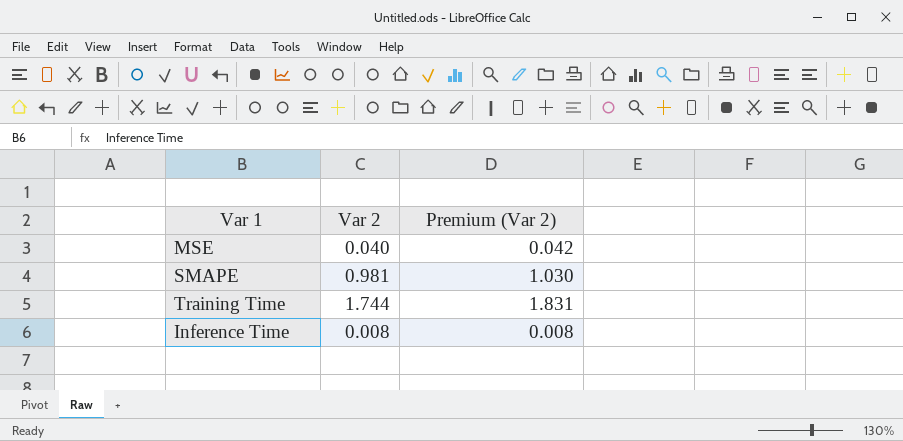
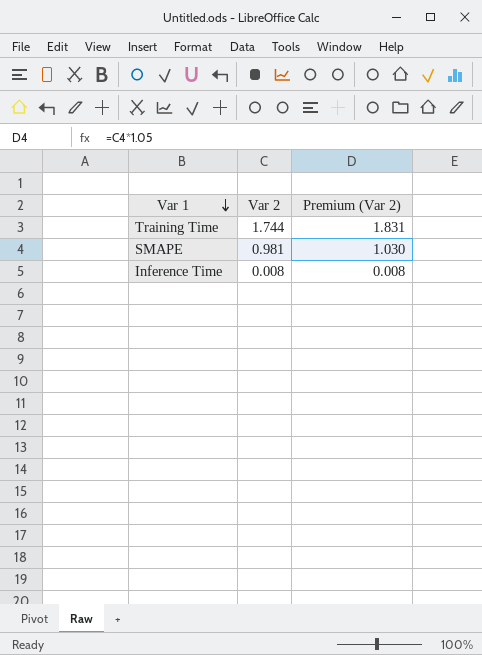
row order: none -> Var 1 descending
row MSE: 0.040 | 0.042 -> none

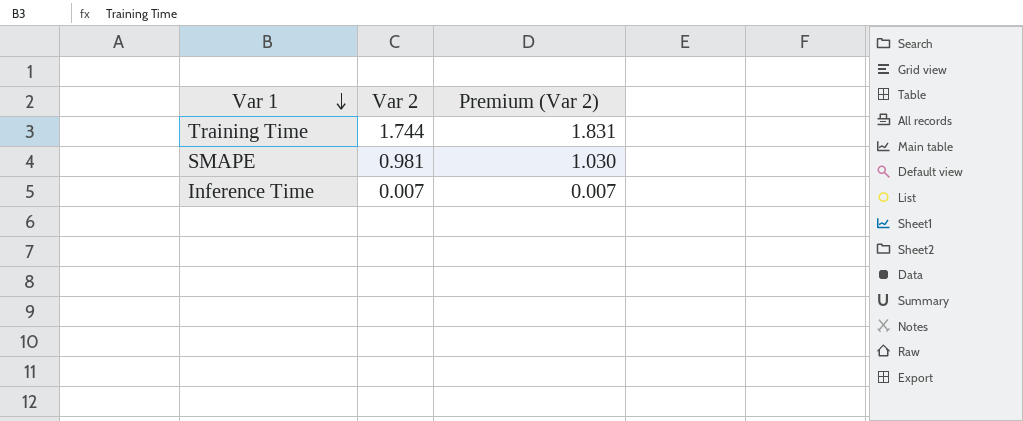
Inference Time | Var 2: 0.008 -> 0.007
Inference Time | Premium (Var 2): 0.008 -> 0.007

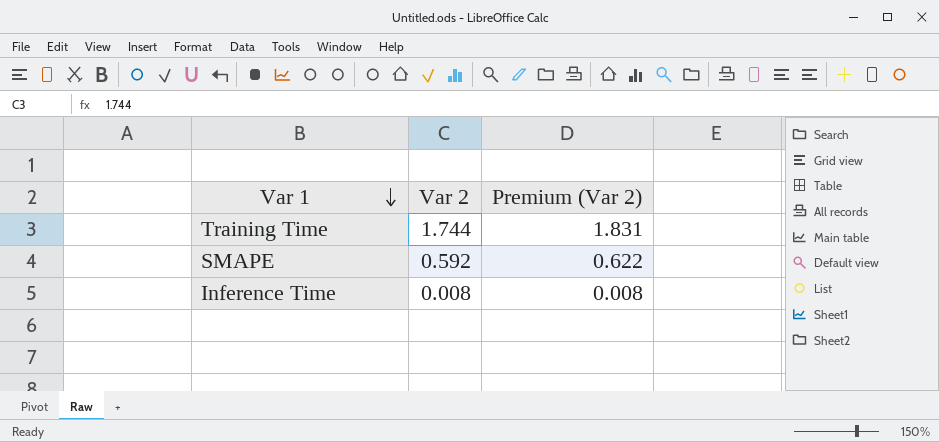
SMAPE | Var 2: 0.981 -> 0.592
SMAPE | Premium (Var 2): 1.030 -> 0.622
Inference Time | Var 2: 0.007 -> 0.008
Inference Time | Premium (Var 2): 0.007 -> 0.008

